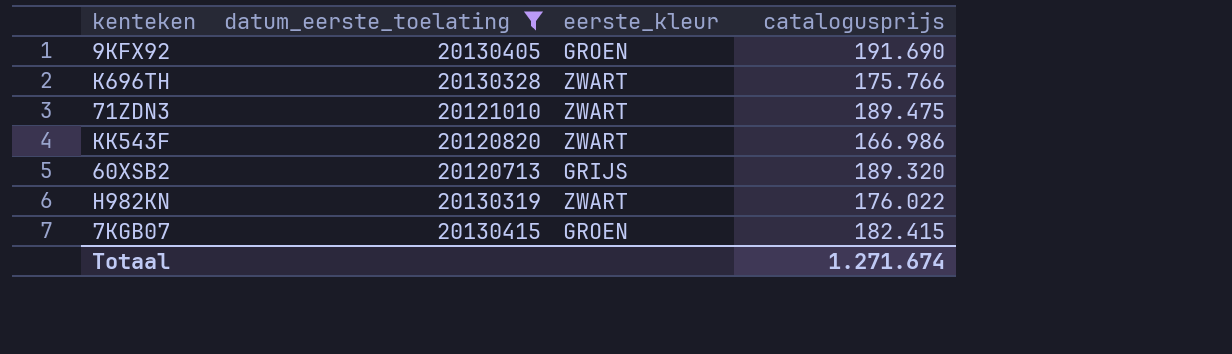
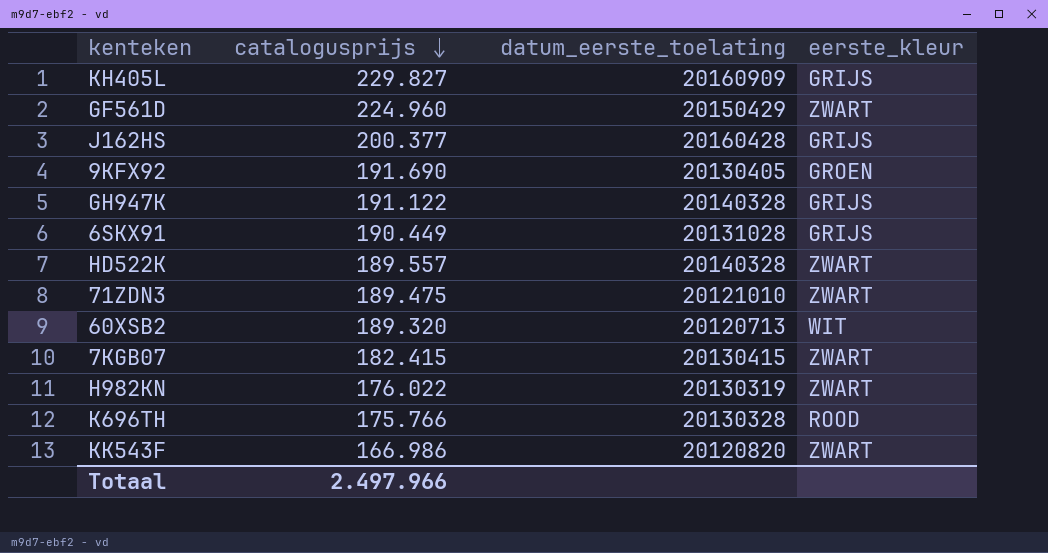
filter: datum_eerste_toelating <= 20130415 -> none
row order: none -> catalogusprijs descending
column catalogusprijs | position: 4 -> 2
60XSB2 | eerste_kleur: GRIJS -> WIT
7KGB07 | eerste_kleur: GROEN -> ZWART
K696TH | eerste_kleur: ZWART -> ROOD
Totaal | catalogusprijs: 1.271.674 -> 2.497.966

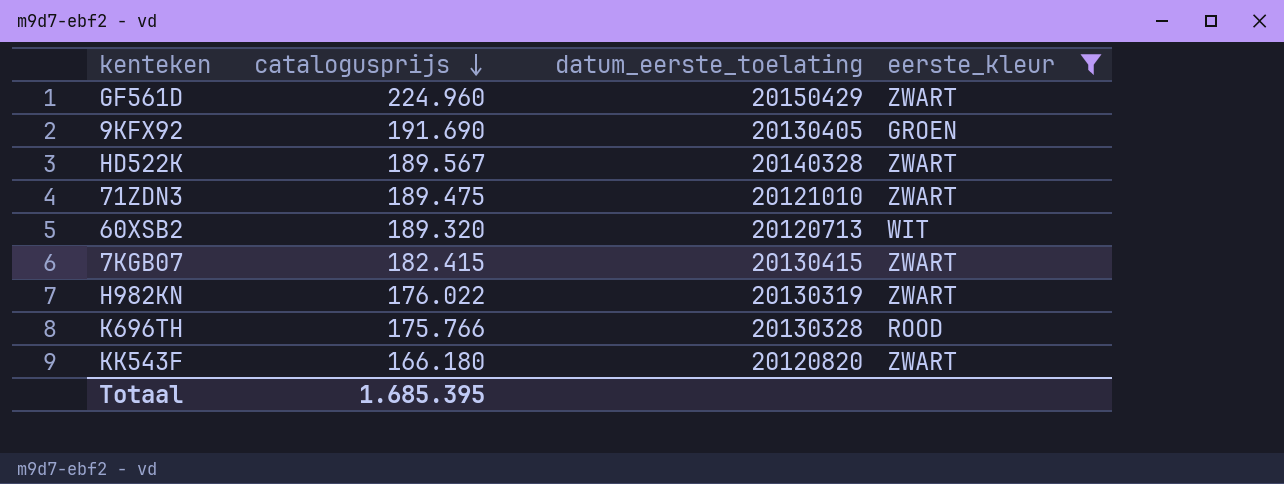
filter: none -> eerste_kleur != GRIJS
HD522K | catalogusprijs: 189.557 -> 189.567
KK543F | catalogusprijs: 166.986 -> 166.180
Totaal | catalogusprijs: 2.497.966 -> 1.685.395

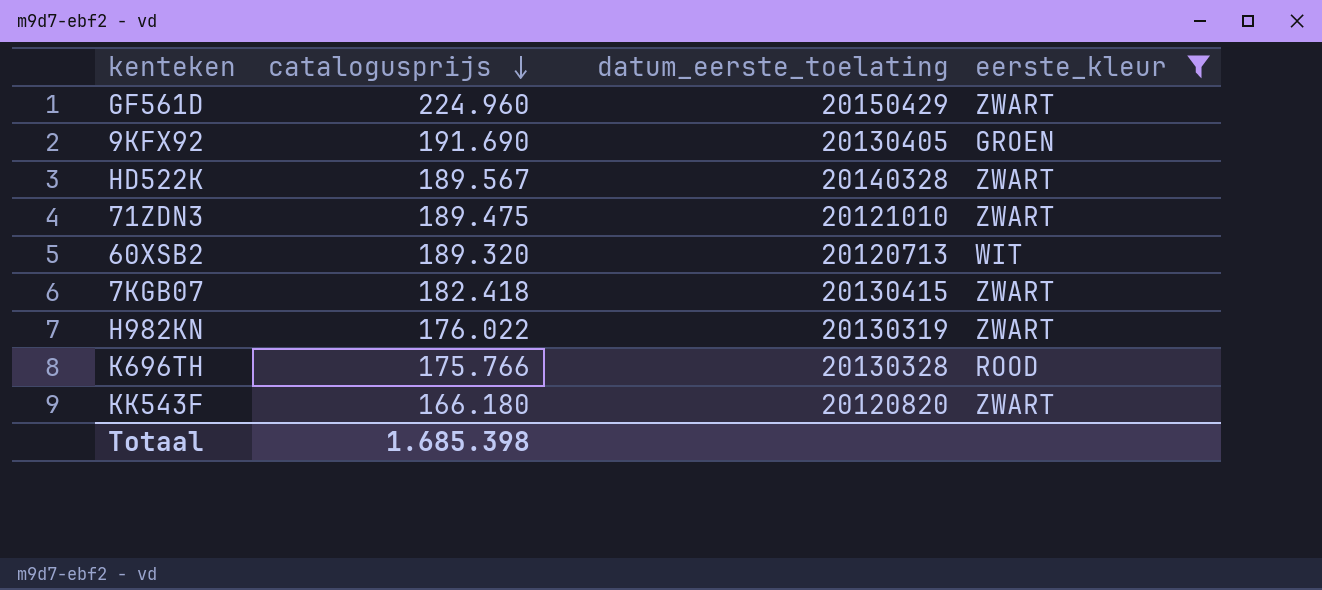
7KGB07 | catalogusprijs: 182.415 -> 182.418
Totaal | catalogusprijs: 1.685.395 -> 1.685.398

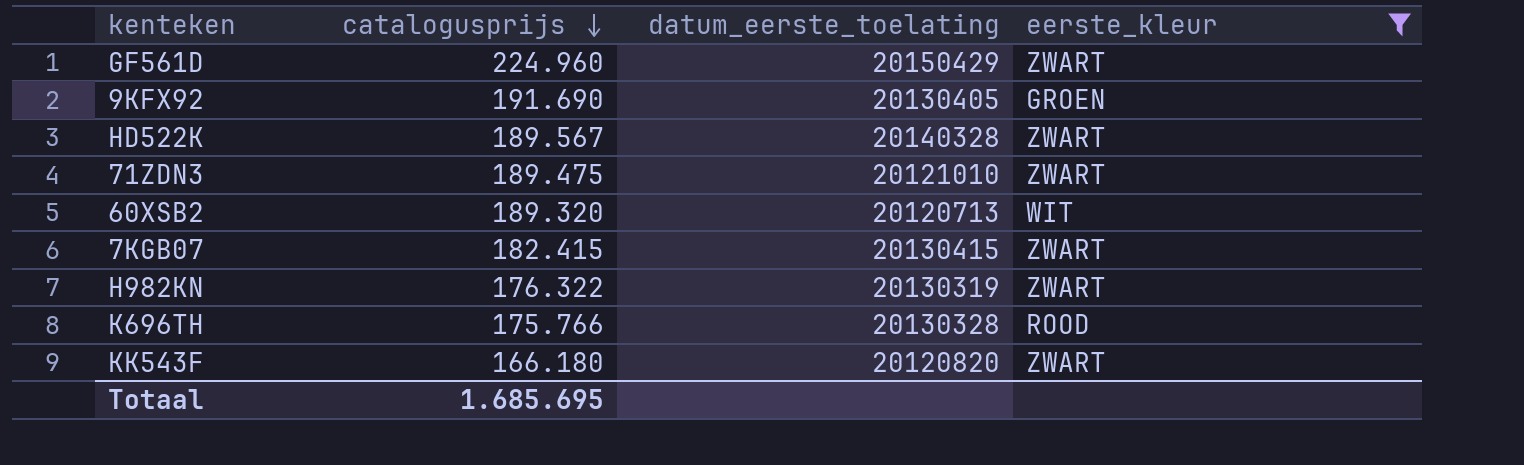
7KGB07 | catalogusprijs: 182.418 -> 182.415
H982KN | catalogusprijs: 176.022 -> 176.322
Totaal | catalogusprijs: 1.685.398 -> 1.685.695

